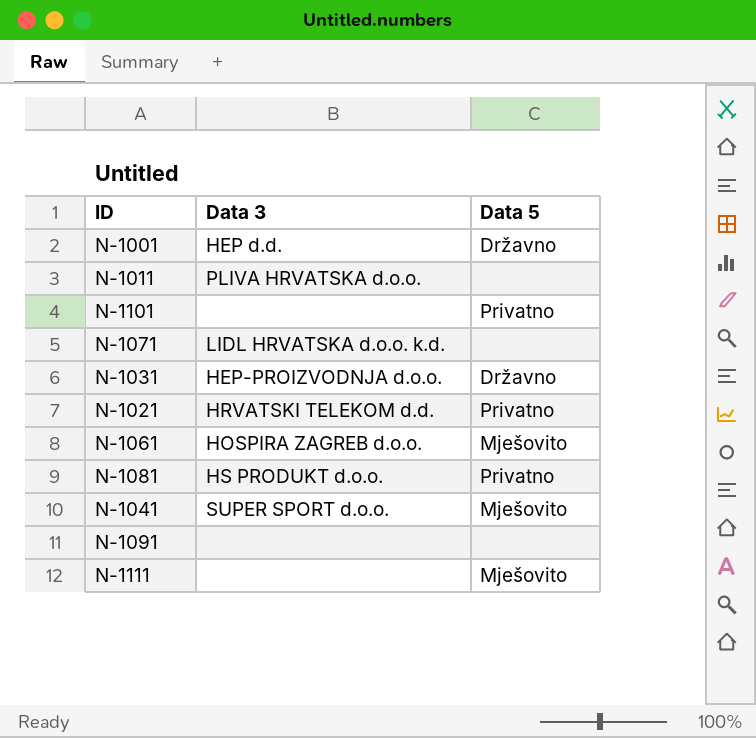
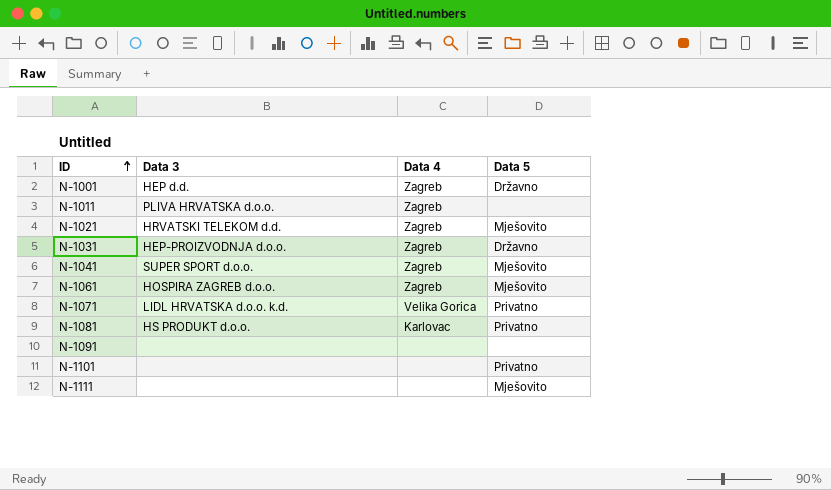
row order: none -> ID ascending
column Data 4 | position: none -> 3
N-1021 | Data 5: Privatno -> Mješovito
N-1071 | Data 5: none -> Privatno

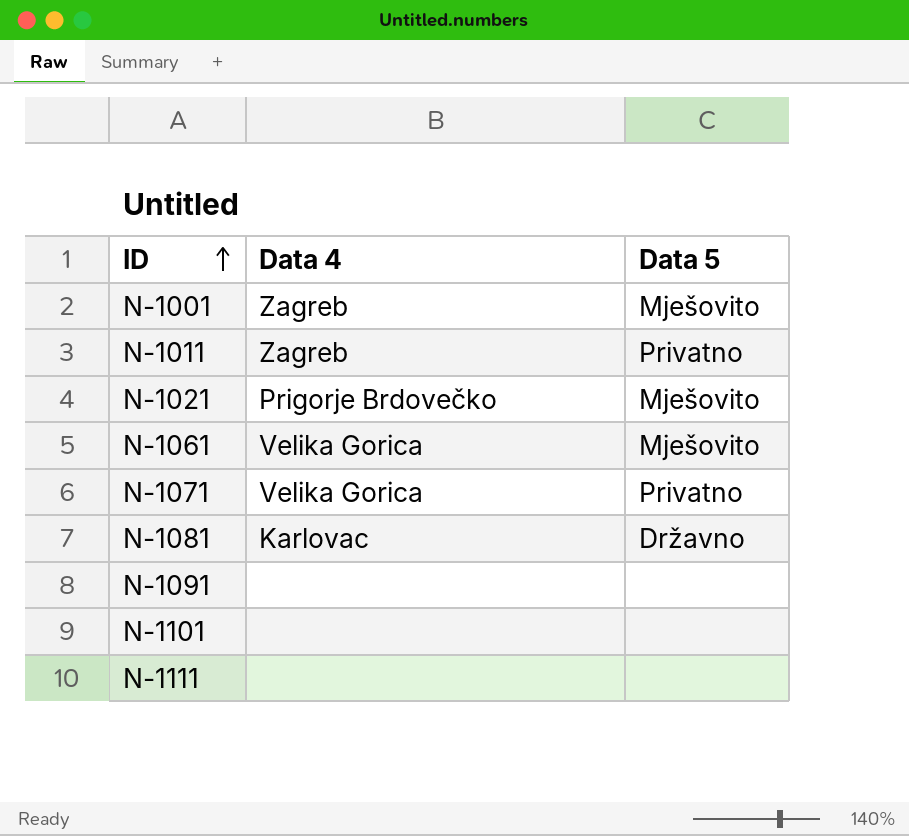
column Data 3 | position: 2 -> none
row N-1031: HEP-PROIZVODNJA d.o.o. | Zagreb | Državno -> none
row N-1041: SUPER SPORT d.o.o. | Zagreb | Mješovito -> none
N-1001 | Data 5: Državno -> Mješovito
N-1011 | Data 5: none -> Privatno
N-1021 | Data 4: Zagreb -> Prigorje Brdovečko
N-1061 | Data 4: Zagreb -> Velika Gorica
N-1081 | Data 5: Privatno -> Državno
N-1101 | Data 5: Privatno -> none
N-1111 | Data 5: Mješovito -> none

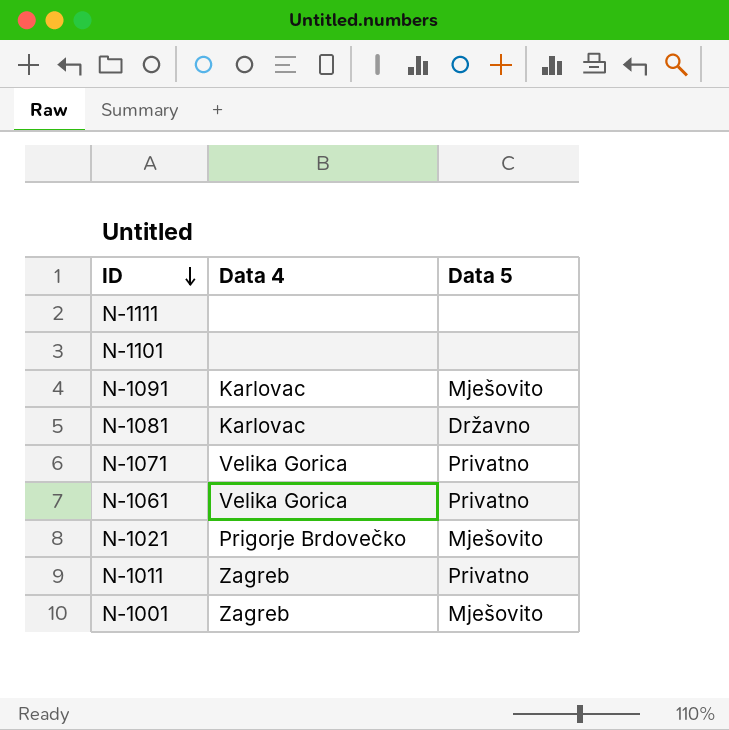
row order: ID ascending -> ID descending
N-1091 | Data 4: none -> Karlovac
N-1091 | Data 5: none -> Mješovito
N-1061 | Data 5: Mješovito -> Privatno

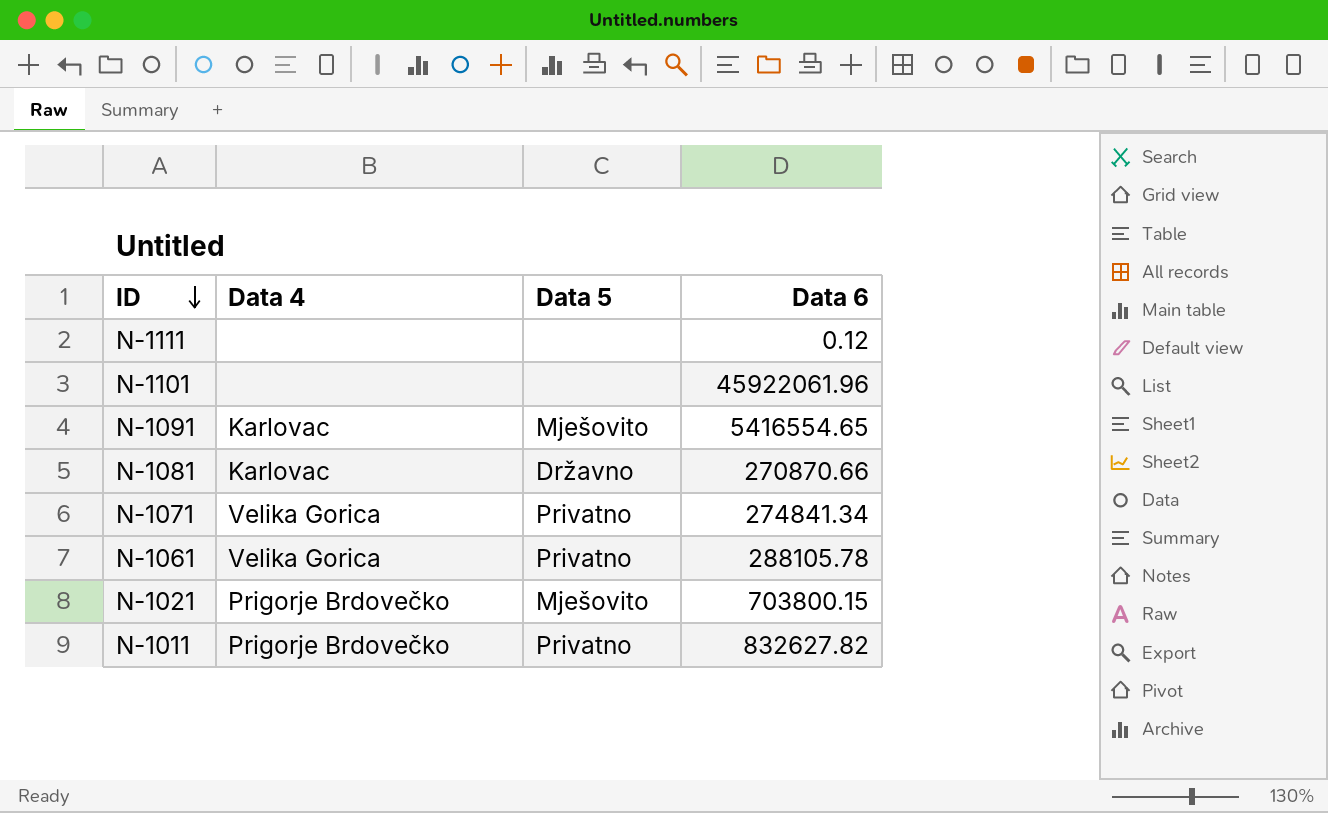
column Data 6 | position: none -> 4
row N-1001: Zagreb | Mješovito -> none
N-1011 | Data 4: Zagreb -> Prigorje Brdovečko

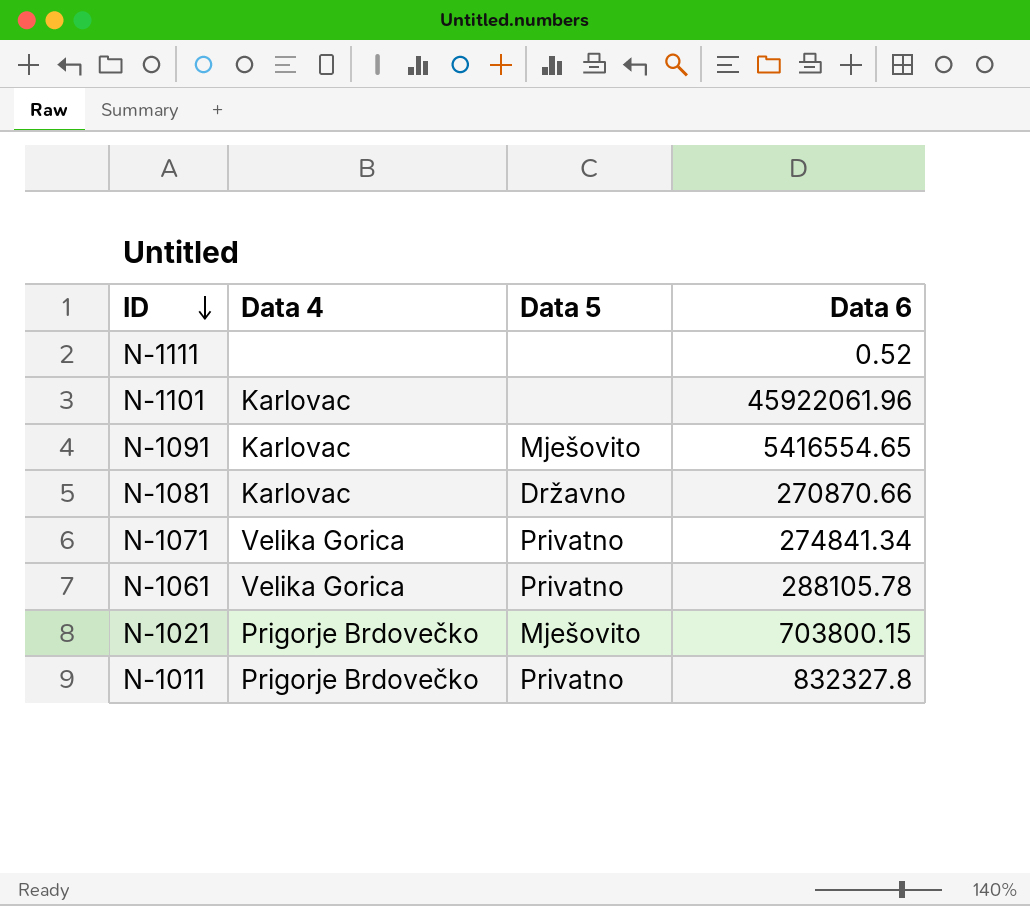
N-1111 | Data 6: 0.12 -> 0.52
N-1101 | Data 4: none -> Karlovac
N-1011 | Data 6: 832627.82 -> 832327.8

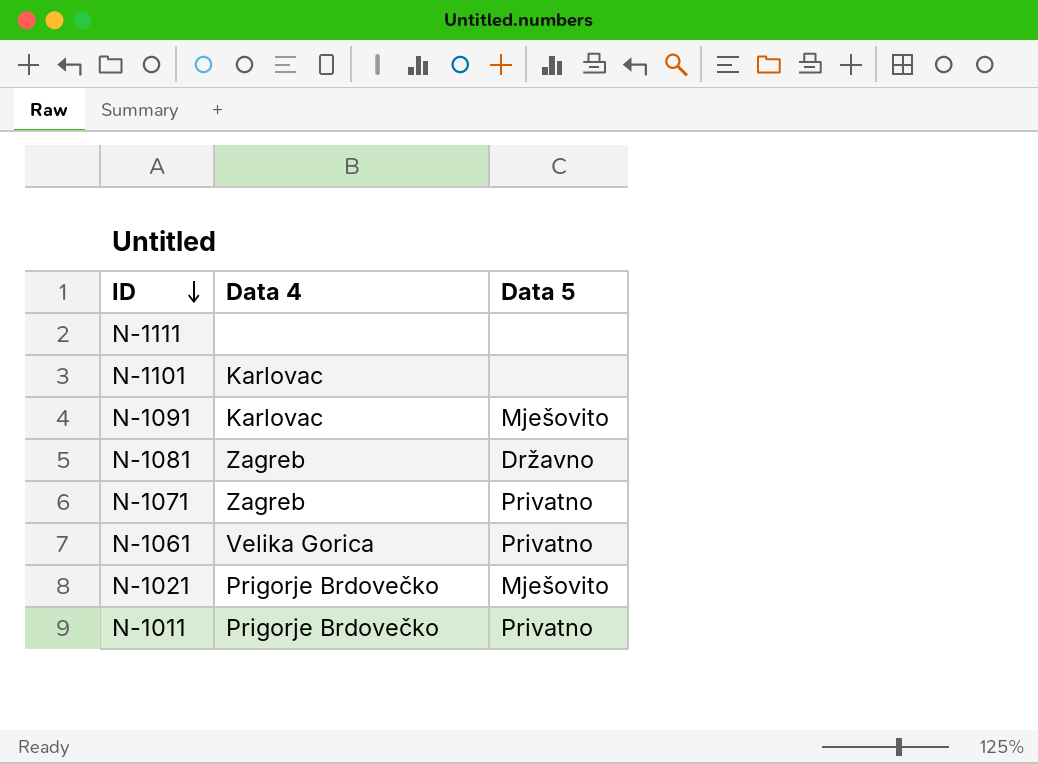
column Data 6 | position: 4 -> none
N-1081 | Data 4: Karlovac -> Zagreb
N-1071 | Data 4: Velika Gorica -> Zagreb

